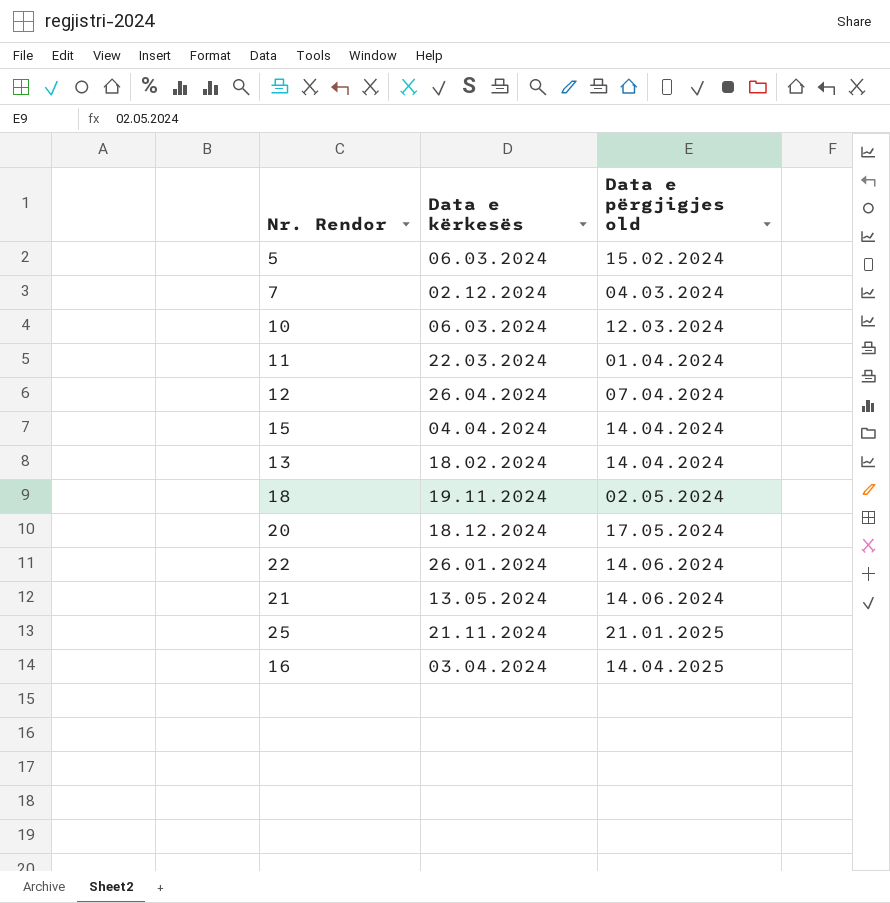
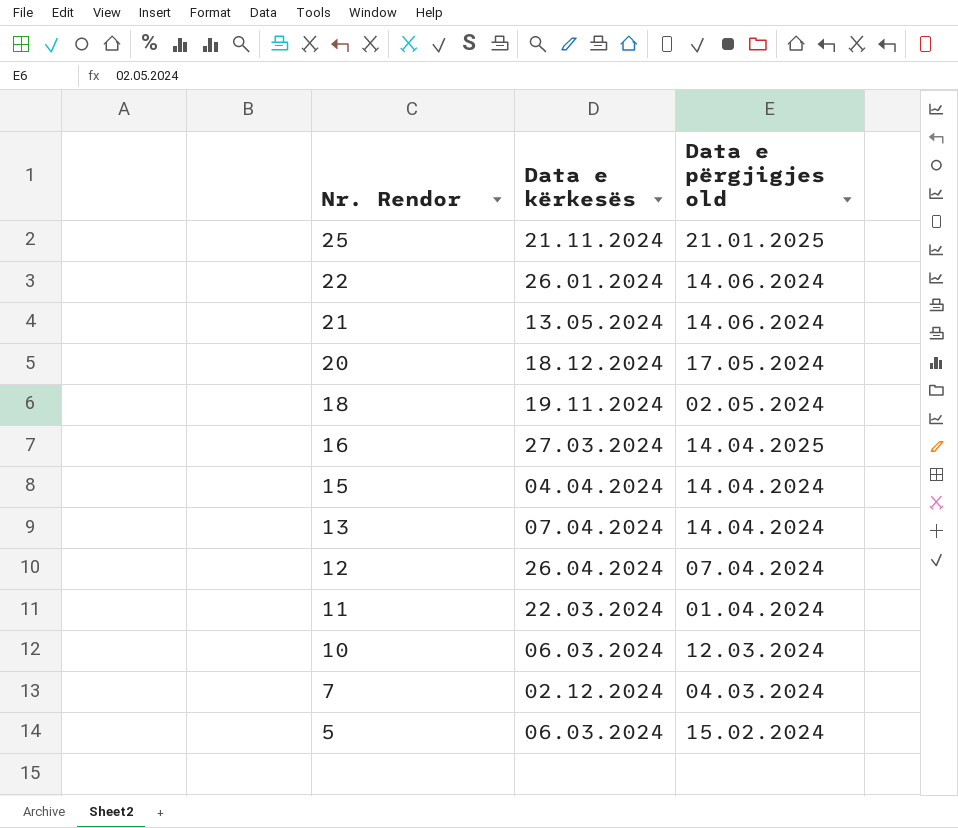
row order: Data e përgjigjes old ascending -> Nr. Rendor descending
16 | Data e kërkesës: 03.04.2024 -> 27.03.2024
13 | Data e kërkesës: 18.02.2024 -> 07.04.2024

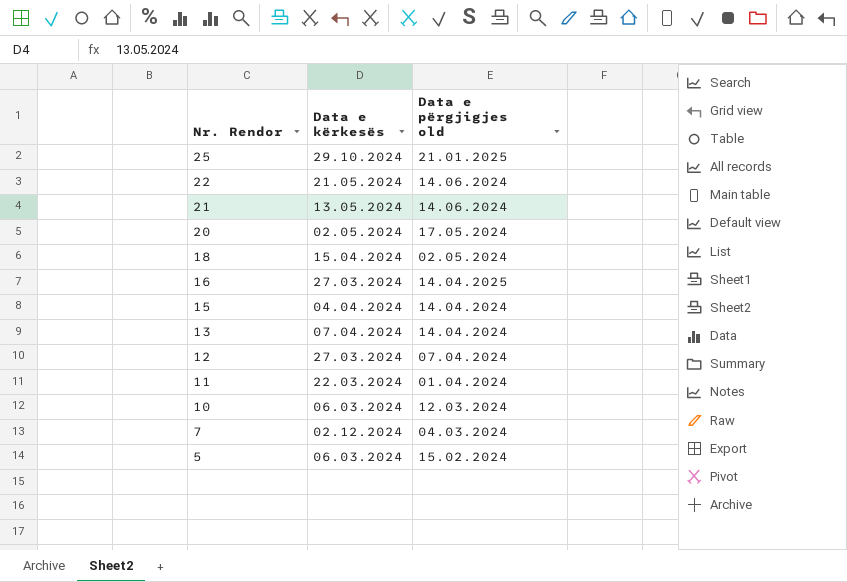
25 | Data e kërkesës: 21.11.2024 -> 29.10.2024
22 | Data e kërkesës: 26.01.2024 -> 21.05.2024
20 | Data e kërkesës: 18.12.2024 -> 02.05.2024
18 | Data e kërkesës: 19.11.2024 -> 15.04.2024
12 | Data e kërkesës: 26.04.2024 -> 27.03.2024

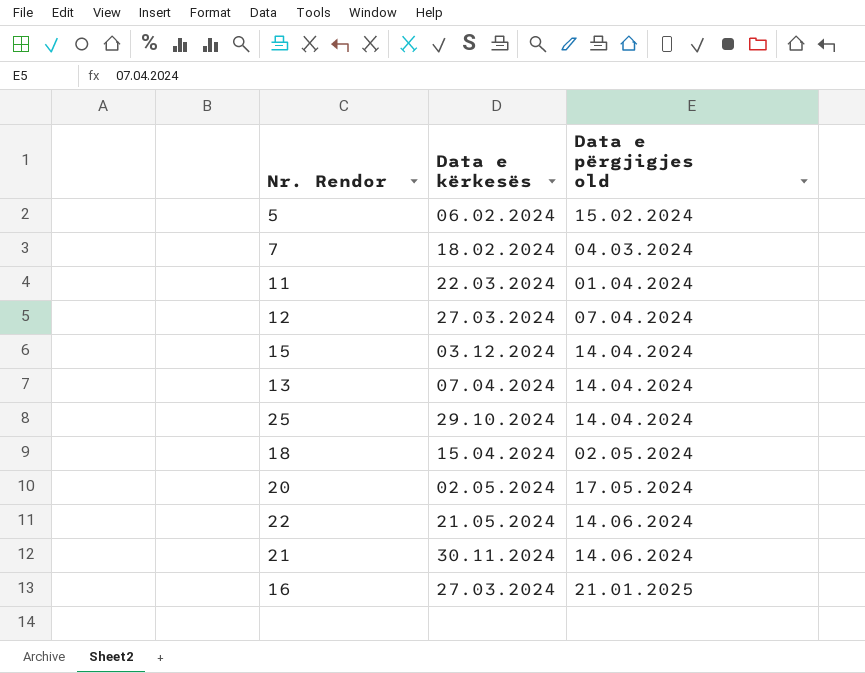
row order: Nr. Rendor descending -> Data e përgjigjes old ascending
row 10: 06.03.2024 | 12.03.2024 -> none
5 | Data e kërkesës: 06.03.2024 -> 06.02.2024
7 | Data e kërkesës: 02.12.2024 -> 18.02.2024
15 | Data e kërkesës: 04.04.2024 -> 03.12.2024
25 | Data e përgjigjes old: 21.01.2025 -> 14.04.2024
21 | Data e kërkesës: 13.05.2024 -> 30.11.2024
16 | Data e përgjigjes old: 14.04.2025 -> 21.01.2025

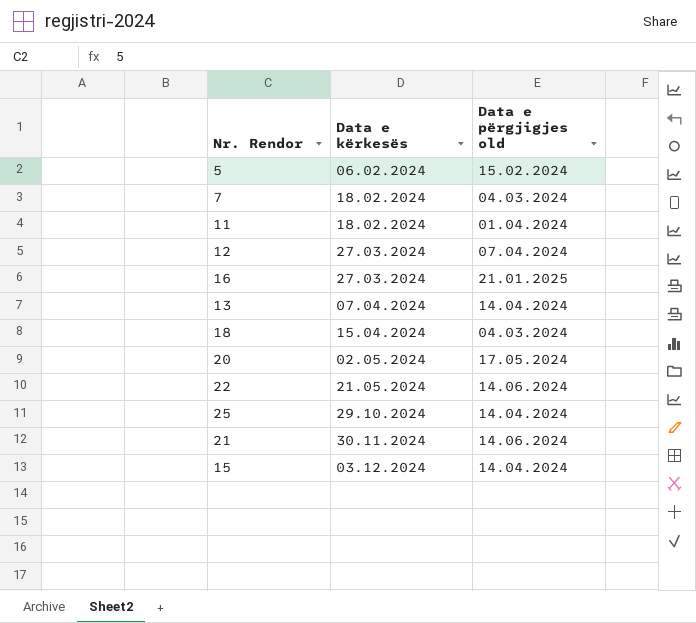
row order: Data e përgjigjes old ascending -> Data e kërkesës ascending
11 | Data e kërkesës: 22.03.2024 -> 18.02.2024
18 | Data e përgjigjes old: 02.05.2024 -> 04.03.2024

